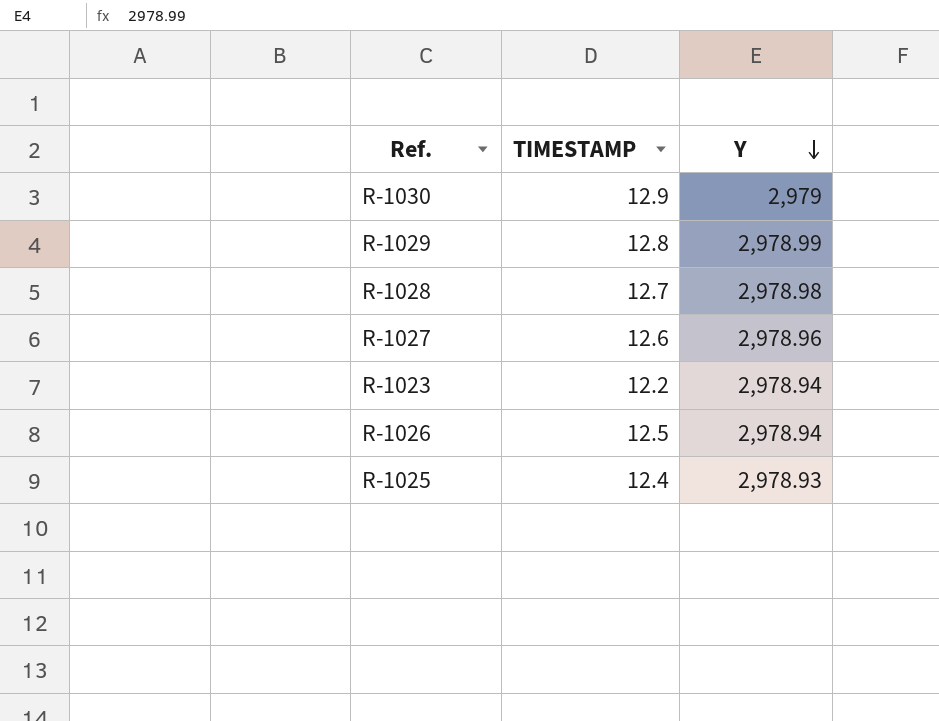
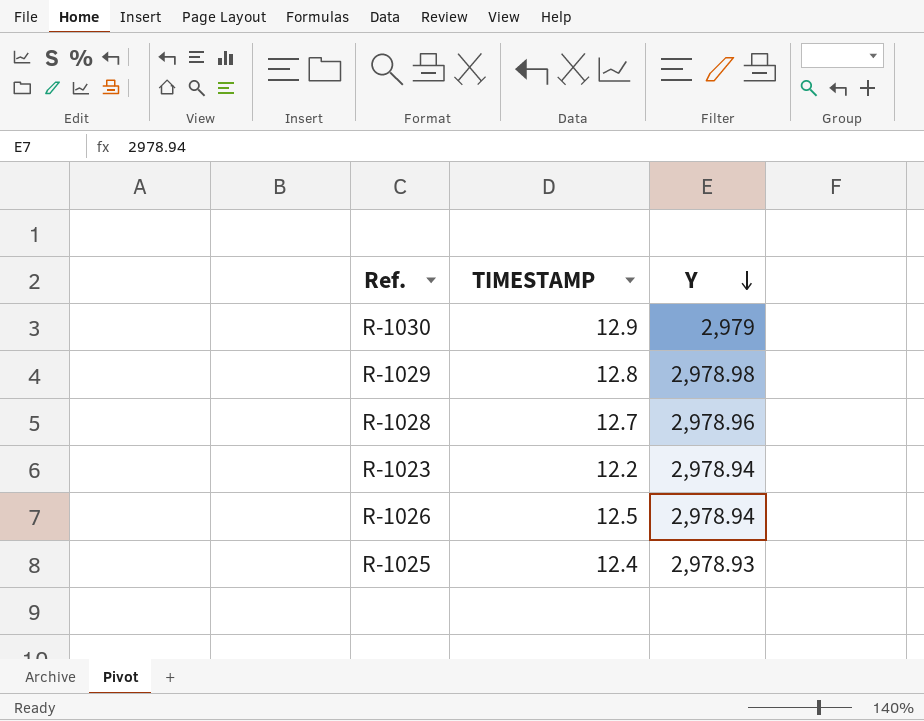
row R-1027: 12.6 | 2,978.96 -> none
R-1029 | Y: 2,978.99 -> 2,978.98
R-1028 | Y: 2,978.98 -> 2,978.96

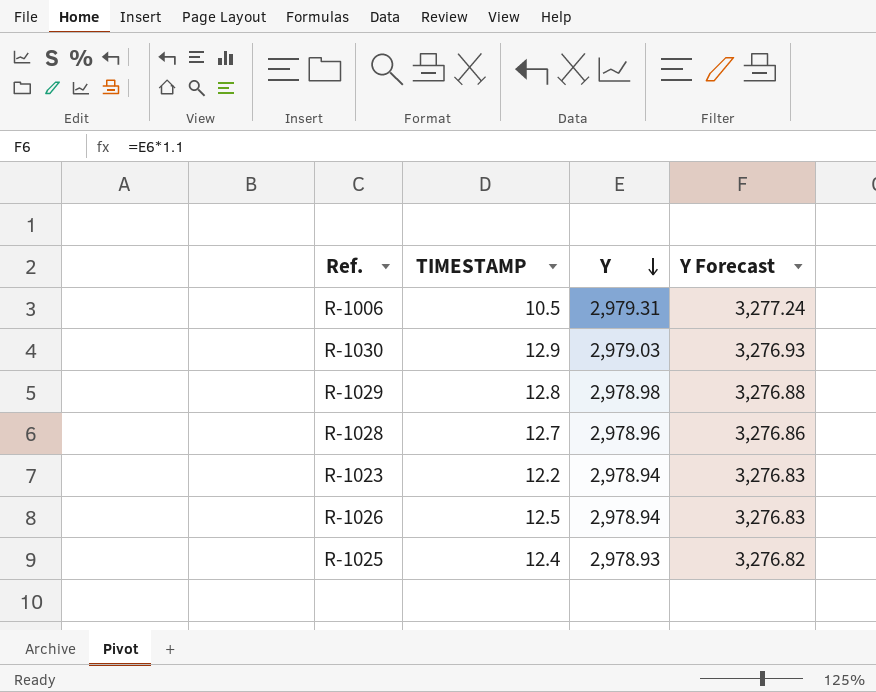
column Y Forecast | formula: none -> [Y] * 1.1
row R-1006: none -> 10.5 | 2,979.31 | 3,277.24
R-1030 | Y: 2,979 -> 2,979.03

